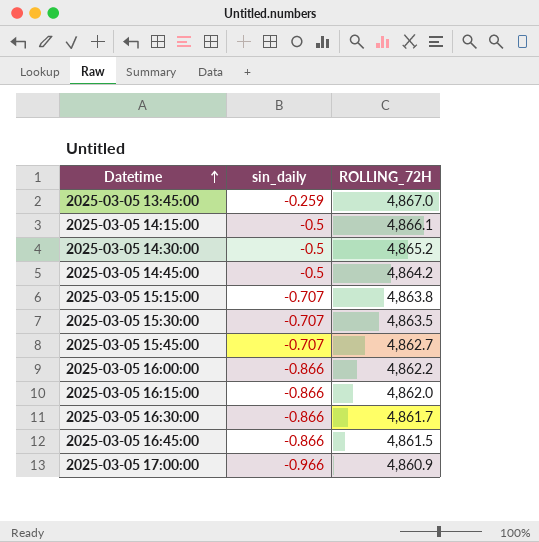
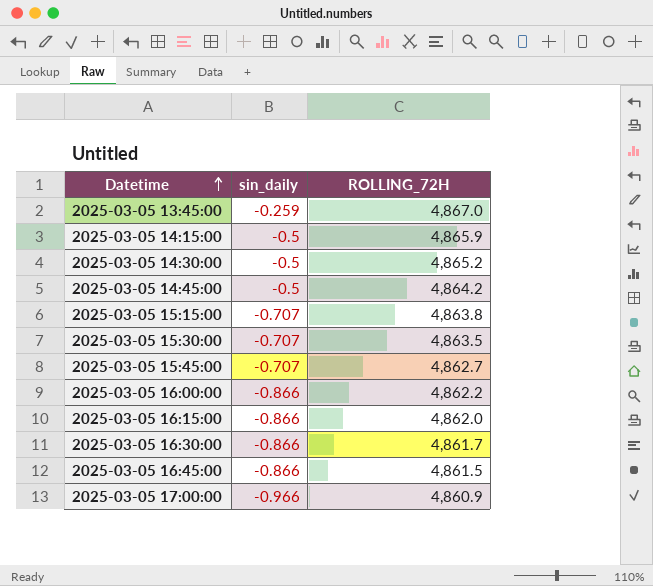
2025-03-05 14:15:00 | ROLLING_72H: 4,866.1 -> 4,865.9

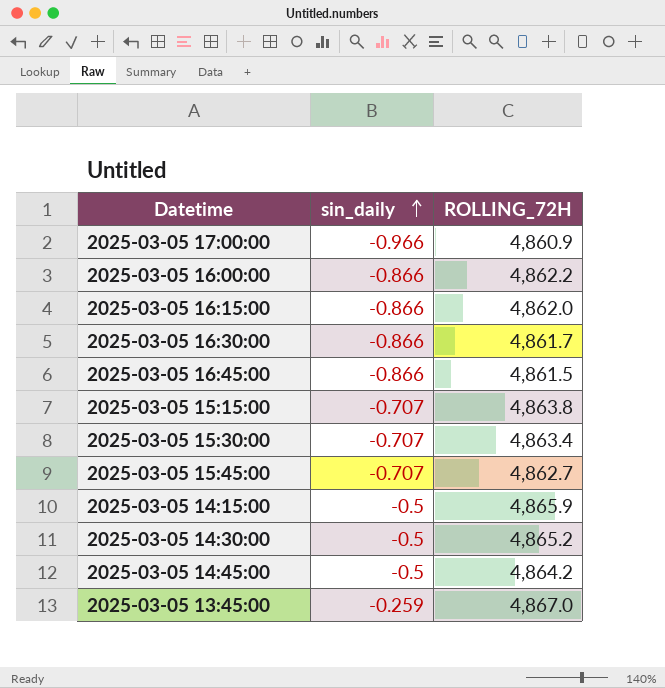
row order: Datetime ascending -> sin_daily ascending
2025-03-05 15:30:00 | ROLLING_72H: 4,863.5 -> 4,863.4

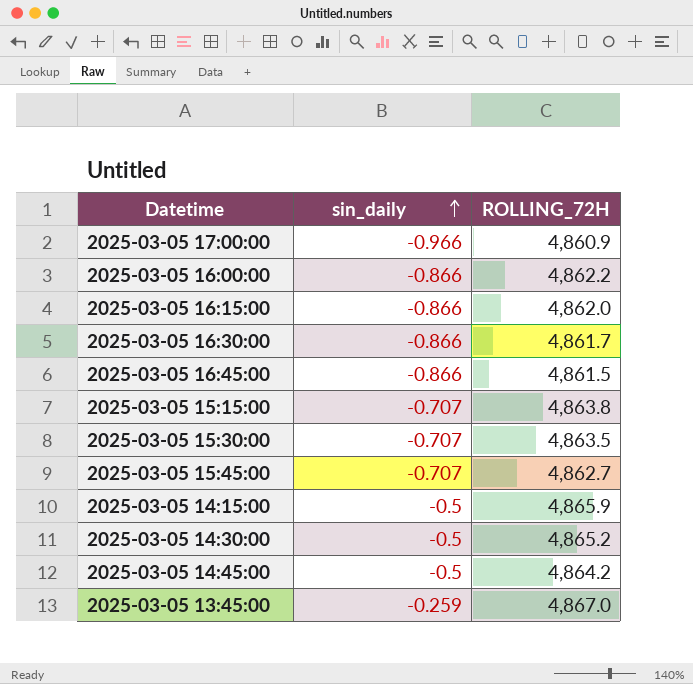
2025-03-05 15:30:00 | ROLLING_72H: 4,863.4 -> 4,863.5

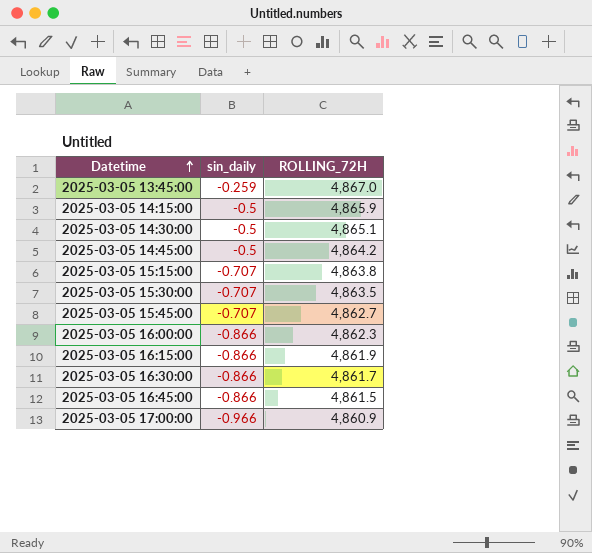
row order: sin_daily ascending -> Datetime ascending
2025-03-05 14:30:00 | ROLLING_72H: 4,865.2 -> 4,865.1
2025-03-05 16:00:00 | ROLLING_72H: 4,862.2 -> 4,862.3
2025-03-05 16:15:00 | ROLLING_72H: 4,862.0 -> 4,861.9

